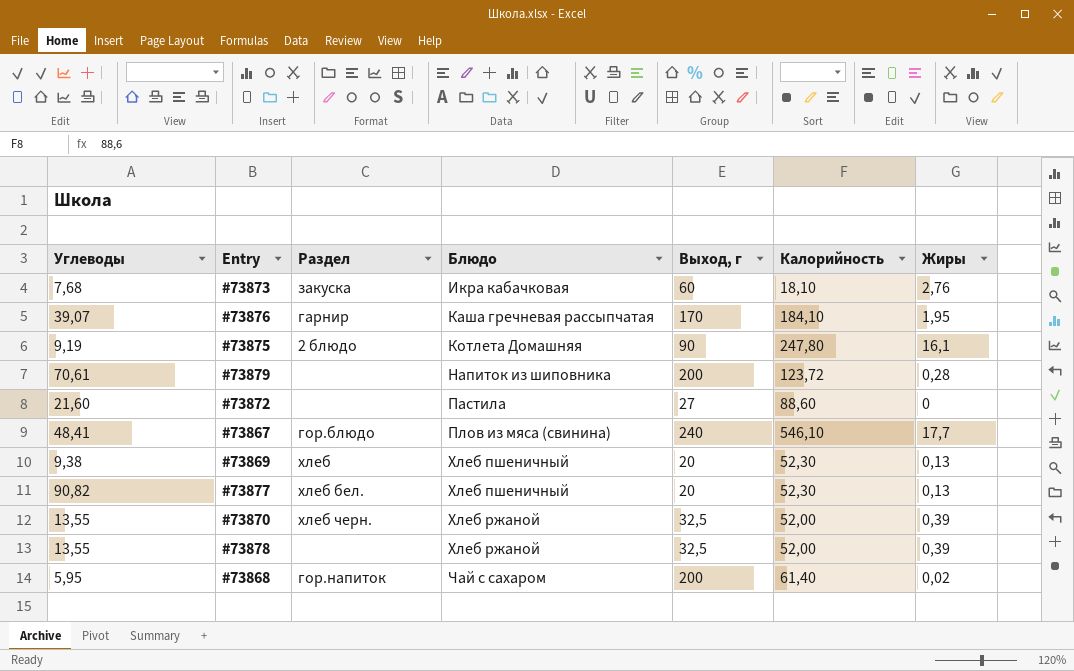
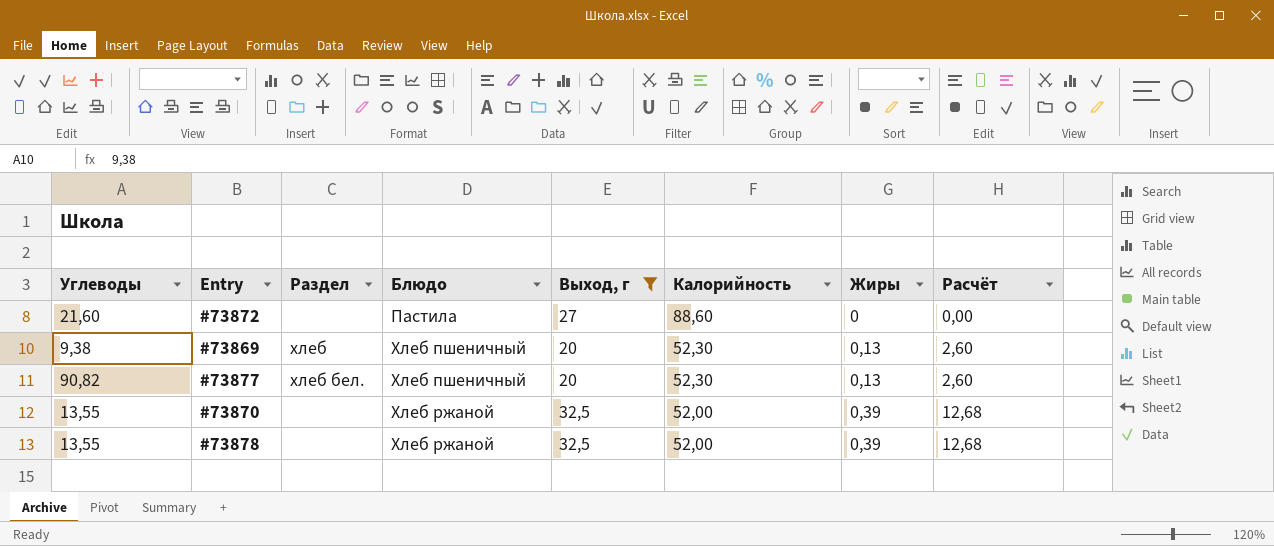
filter: none -> Выход, г <= 32,5
column Расчёт | formula: none -> [Выход, г] * [Жиры]
#73870 | Раздел: хлеб черн. -> none

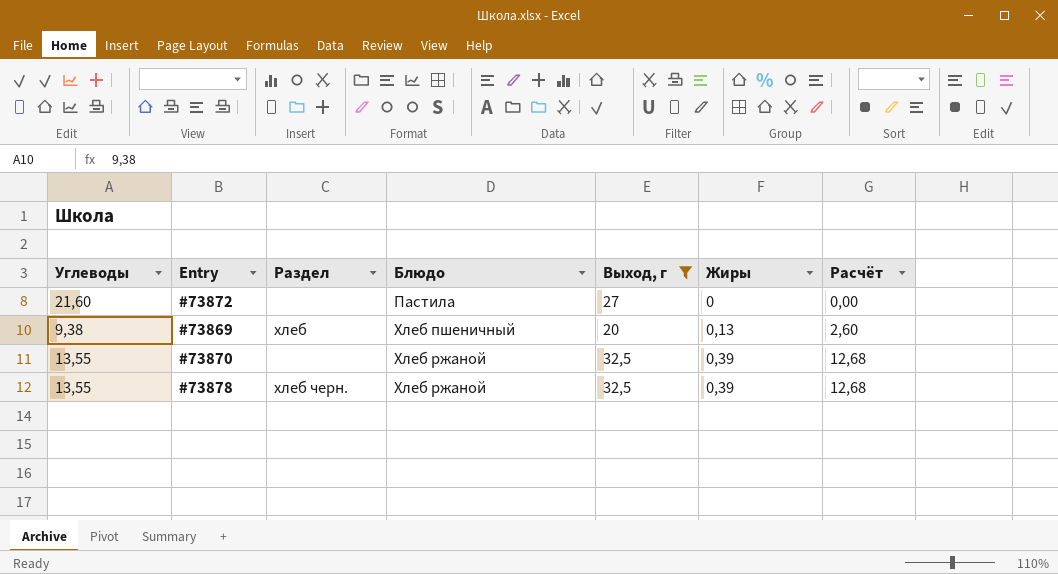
column Калорийность | position: 6 -> none
row #73877: 90,82 | хлеб бел. | Хлеб пшеничный | 20 | 52,30 | 0,13 | 2,60 -> none
#73878 | Раздел: none -> хлеб черн.

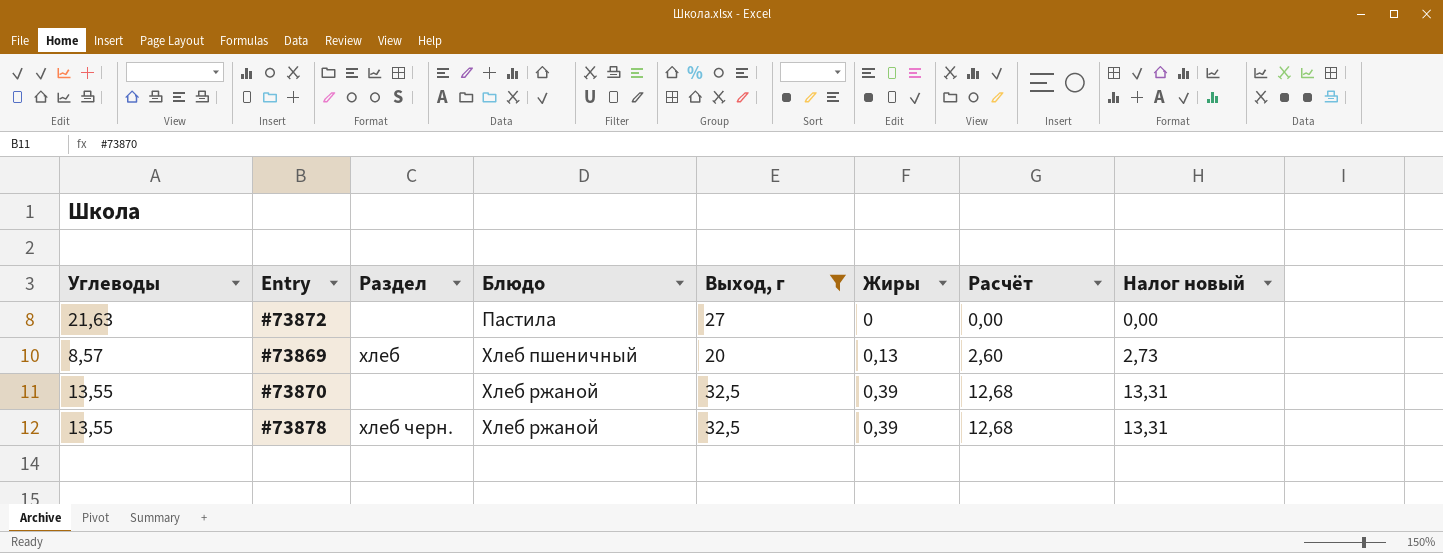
column Налог новый | formula: none -> [Расчёт] * 1,05
#73872 | Углеводы: 21,60 -> 21,63
#73869 | Углеводы: 9,38 -> 8,57

